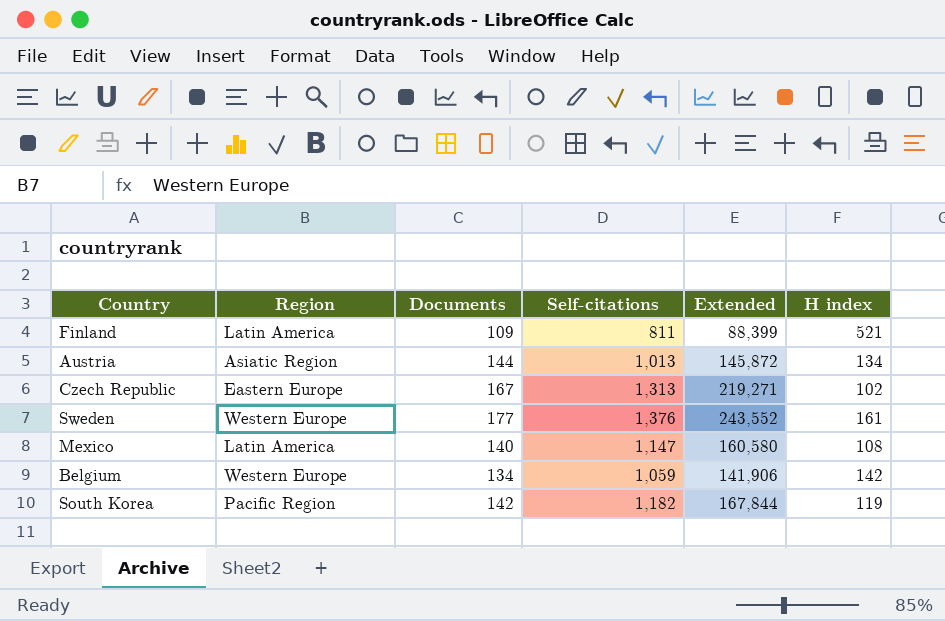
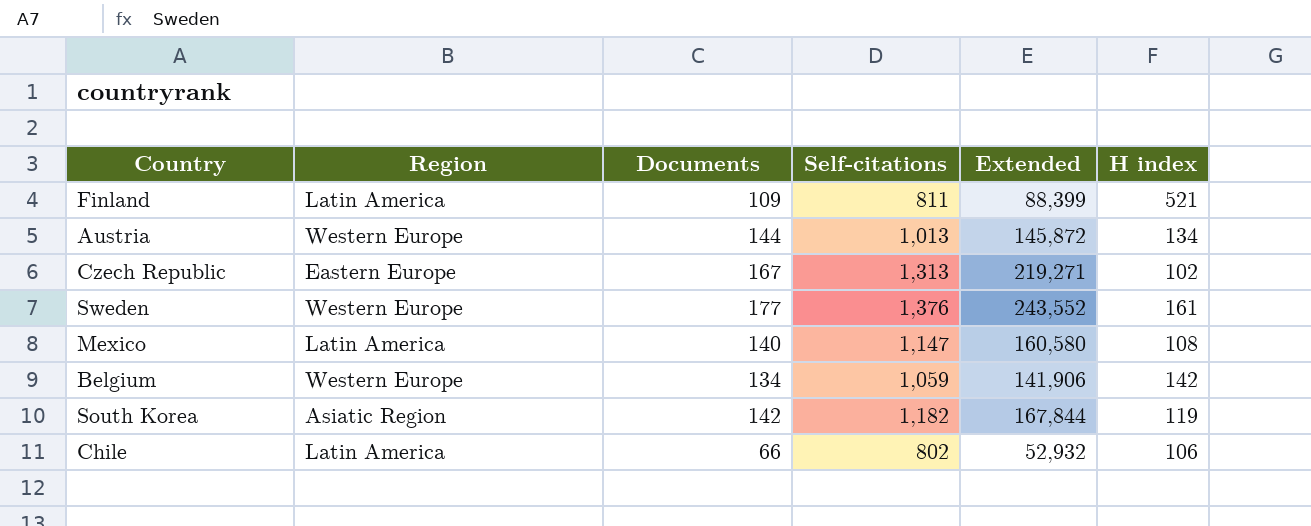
Austria | Region: Asiatic Region -> Western Europe
South Korea | Region: Pacific Region -> Asiatic Region
row Chile: none -> Latin America | 66 | 802 | 52,932 | 106

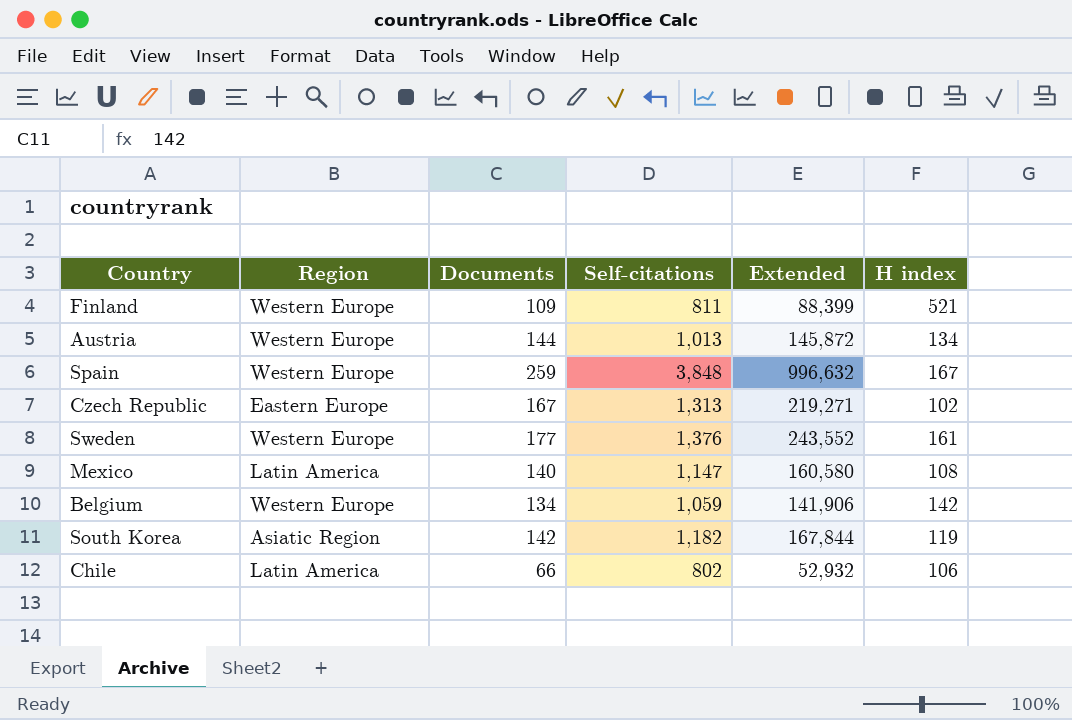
Finland | Region: Latin America -> Western Europe
row Spain: none -> Western Europe | 259 | 3,848 | 996,632 | 167

